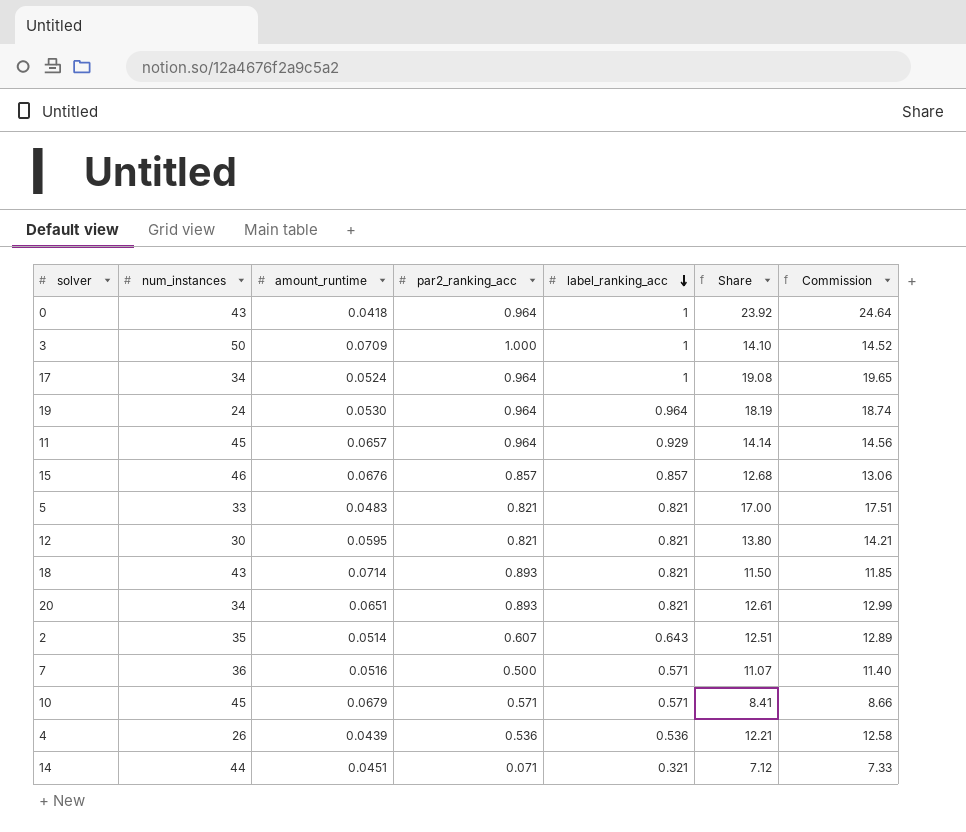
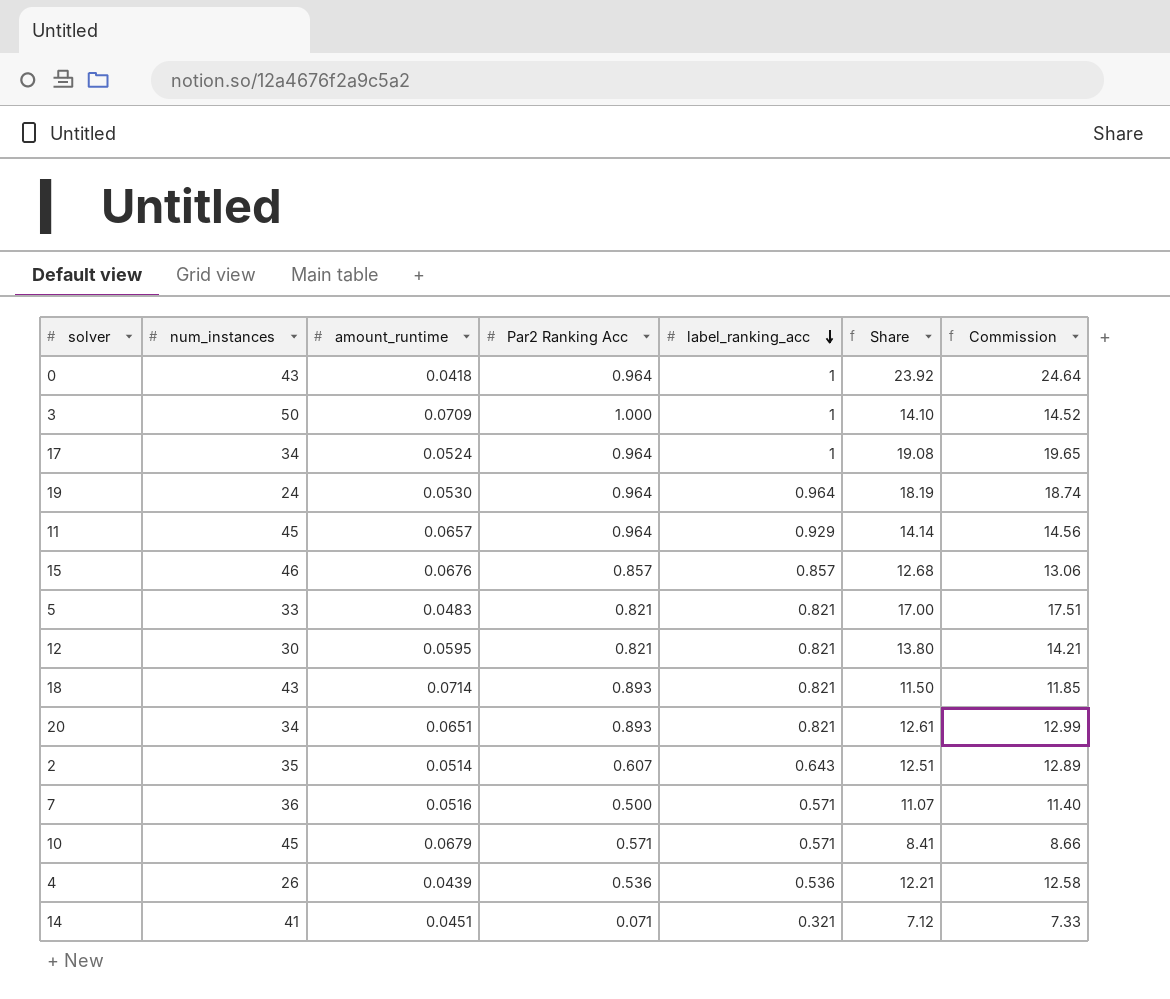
column name: par2_ranking_acc -> Par2 Ranking Acc
14 | num_instances: 44 -> 41

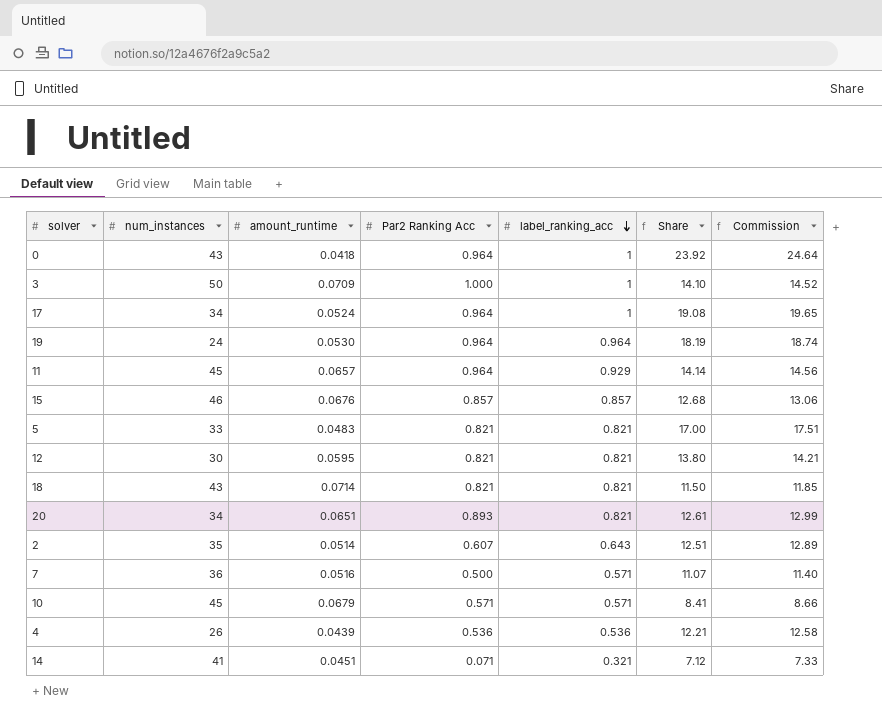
18 | Par2 Ranking Acc: 0.893 -> 0.821

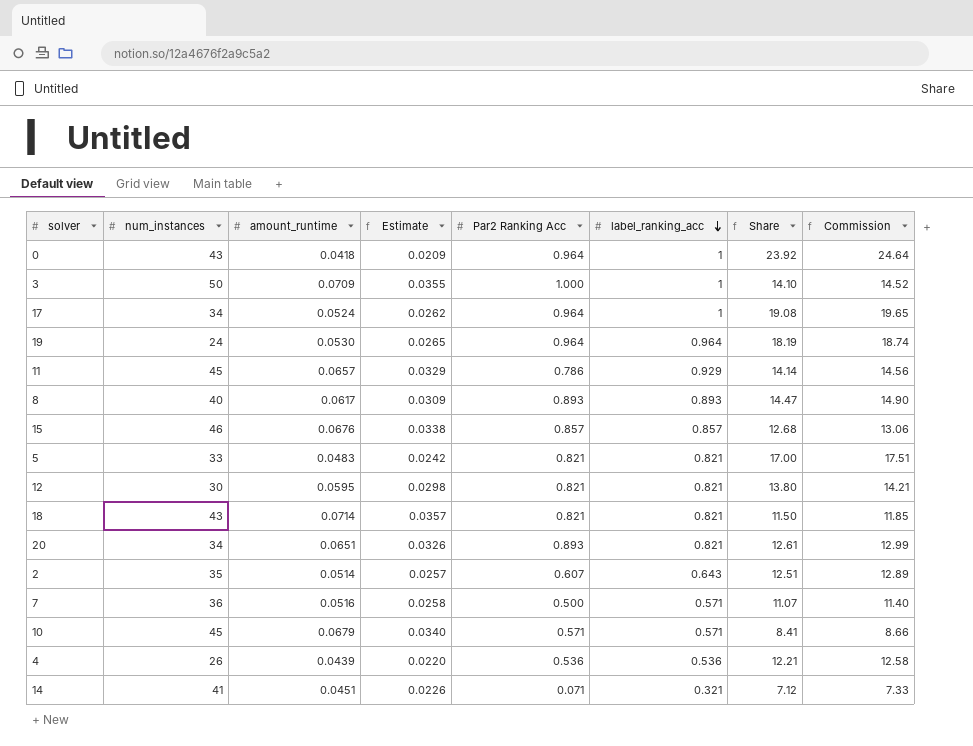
column Estimate | formula: none -> [amount_runtime] * 0.5
11 | Par2 Ranking Acc: 0.964 -> 0.786
row 8: none -> 40 | 0.0617 | 0.0309 | 0.893 | 0.893 | 14.47 | 14.90

